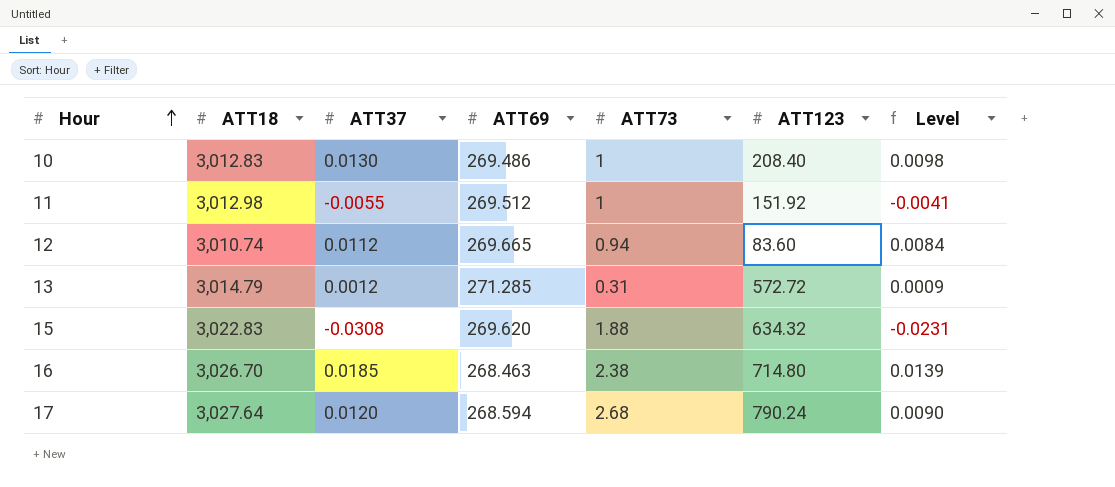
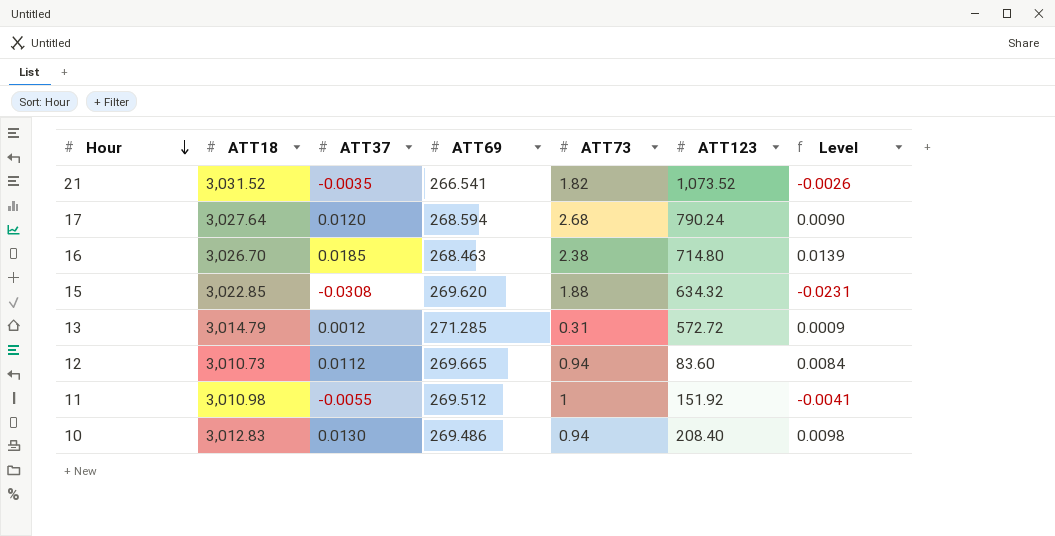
row order: Hour ascending -> Hour descending
row 21: none -> 3,031.52 | -0.0035 | 266.541 | 1.82 | 1,073.52 | -0.0026
15 | ATT18: 3,022.83 -> 3,022.85
12 | ATT18: 3,010.74 -> 3,010.73
11 | ATT18: 3,012.98 -> 3,010.98
10 | ATT73: 1 -> 0.94

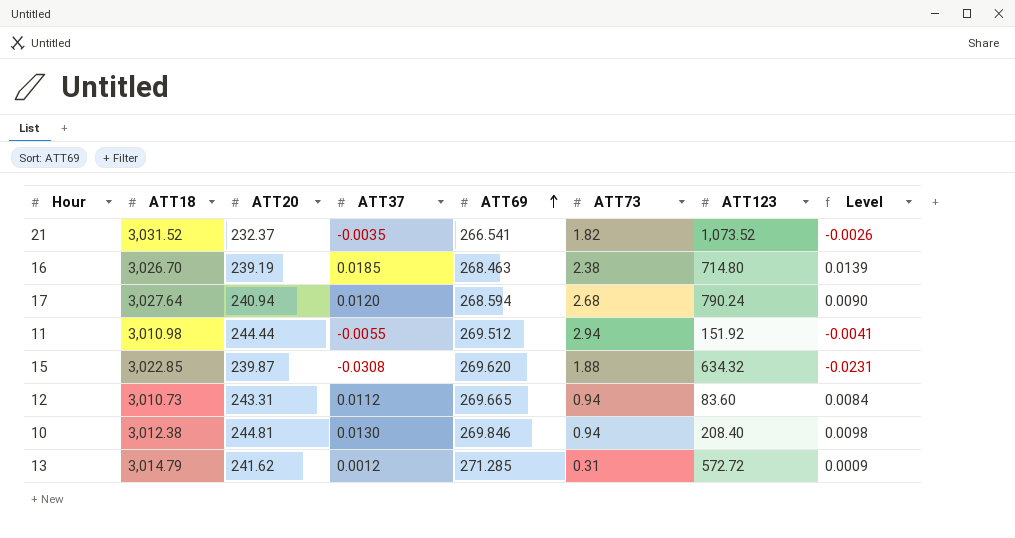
row order: Hour descending -> ATT69 ascending
column ATT20 | position: none -> 3
11 | ATT73: 1 -> 2.94
10 | ATT18: 3,012.83 -> 3,012.38
10 | ATT69: 269.486 -> 269.846

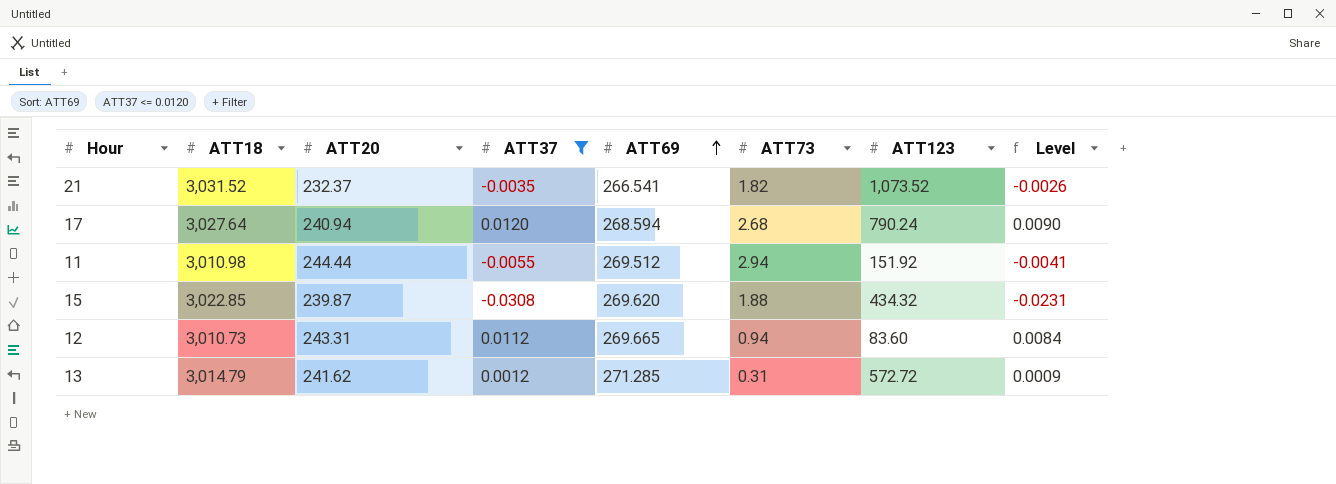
filter: none -> ATT37 <= 0.0120
15 | ATT123: 634.32 -> 434.32

